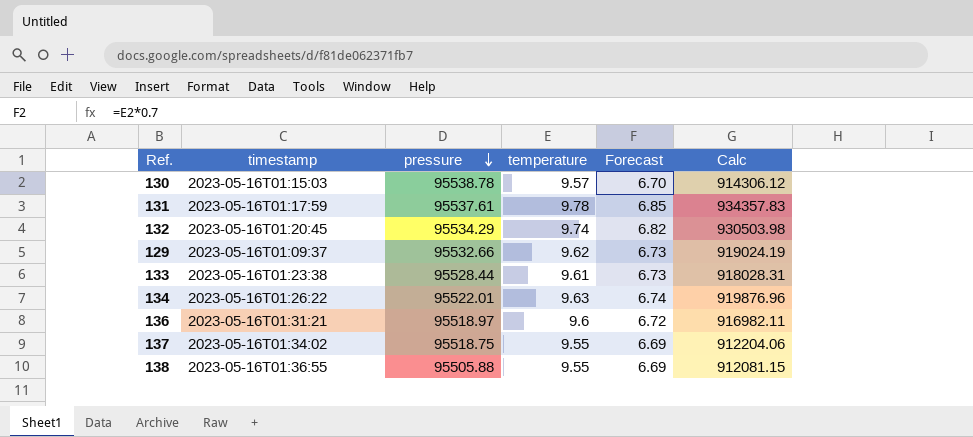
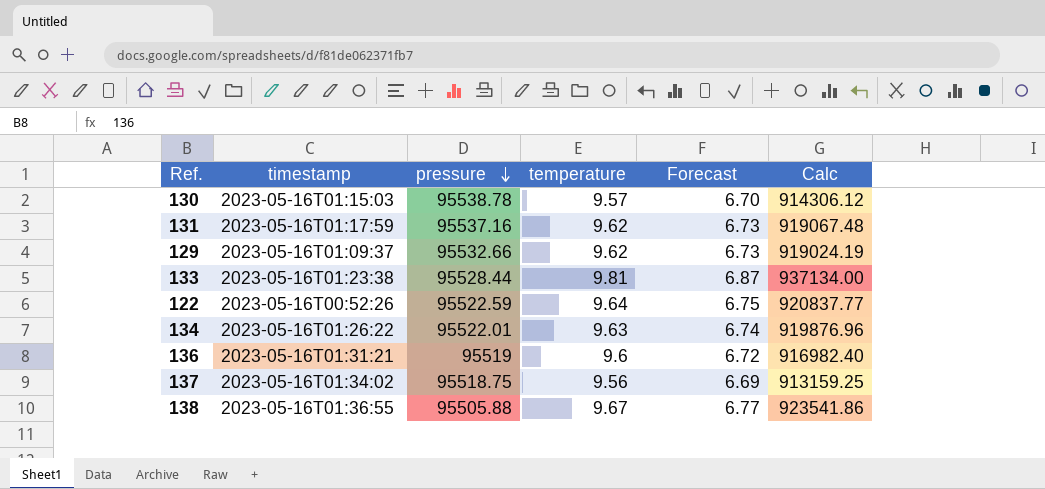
row 132: 2023-05-16T01:20:45 | 95534.29 | 9.74 | 6.82 | 930503.98 -> none
131 | pressure: 95537.61 -> 95537.16
131 | temperature: 9.78 -> 9.62
131 | Forecast: 6.85 -> 6.73
131 | Calc: 934357.83 -> 919067.48
133 | temperature: 9.61 -> 9.81
133 | Forecast: 6.73 -> 6.87
133 | Calc: 918028.31 -> 937134.00
row 122: none -> 2023-05-16T00:52:26 | 95522.59 | 9.64 | 6.75 | 920837.77
136 | pressure: 95518.97 -> 95519
136 | Calc: 916982.11 -> 916982.40
137 | temperature: 9.55 -> 9.56
137 | Calc: 912204.06 -> 913159.25
138 | temperature: 9.55 -> 9.67
138 | Forecast: 6.69 -> 6.77
138 | Calc: 912081.15 -> 923541.86

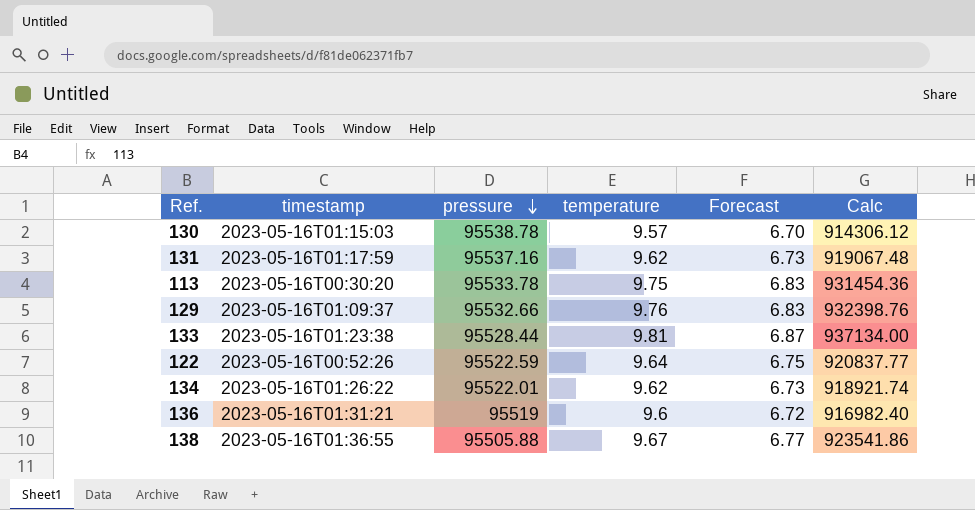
row 137: 2023-05-16T01:34:02 | 95518.75 | 9.56 | 6.69 | 913159.25 -> none
row 113: none -> 2023-05-16T00:30:20 | 95533.78 | 9.75 | 6.83 | 931454.36
129 | temperature: 9.62 -> 9.76
129 | Forecast: 6.73 -> 6.83
129 | Calc: 919024.19 -> 932398.76
134 | temperature: 9.63 -> 9.62
134 | Forecast: 6.74 -> 6.73
134 | Calc: 919876.96 -> 918921.74

